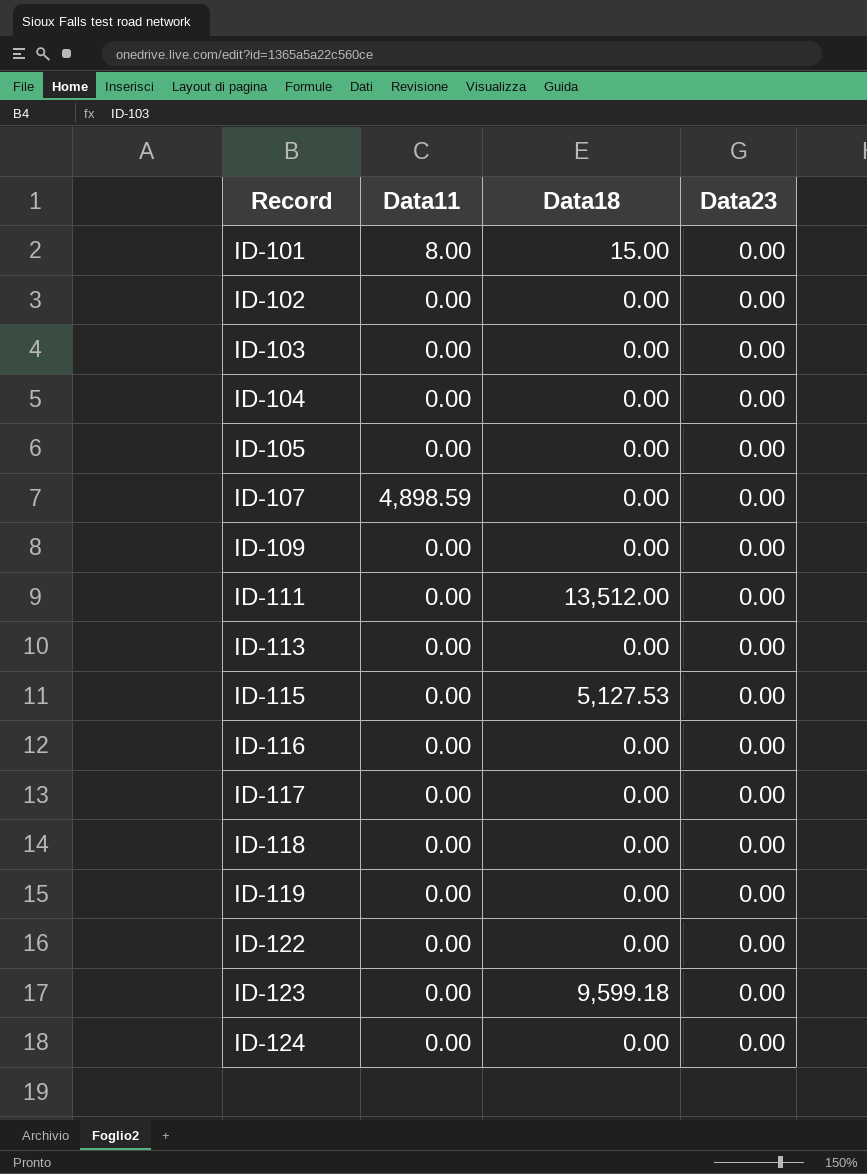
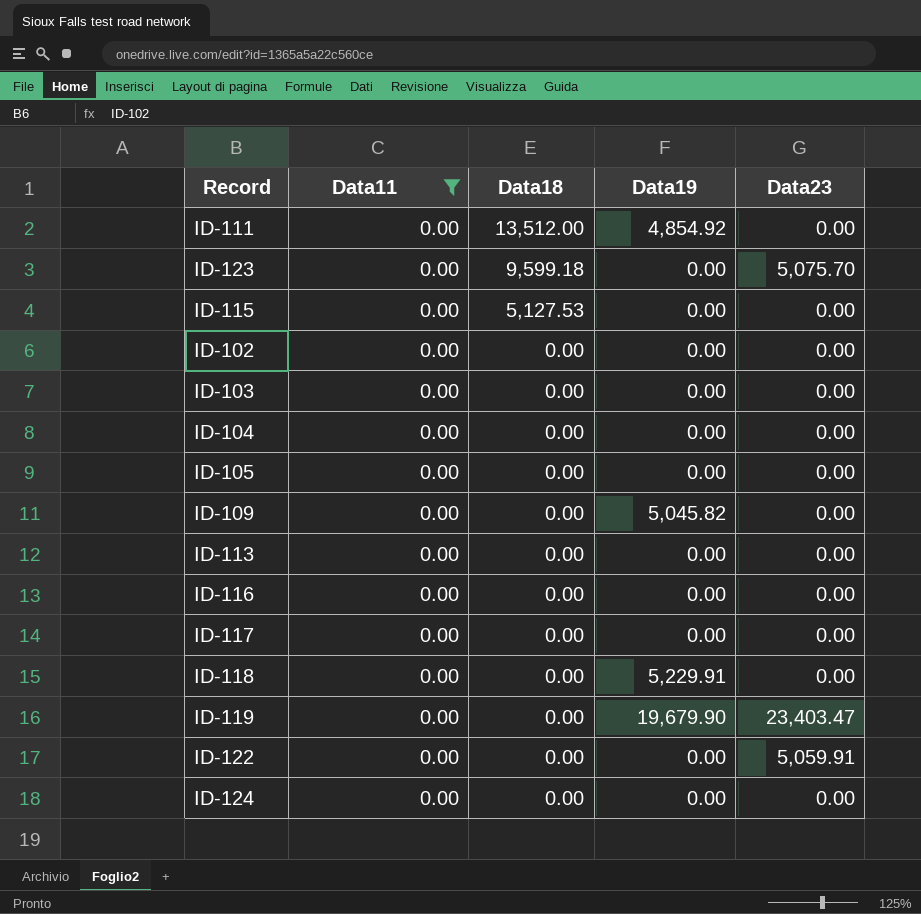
filter: none -> Data11 = 0.00
row order: Record ascending -> Data18 descending
column Data19 | position: none -> 4
ID-123 | Data23: 0.00 -> 5,075.70
ID-119 | Data23: 0.00 -> 23,403.47
ID-122 | Data23: 0.00 -> 5,059.91

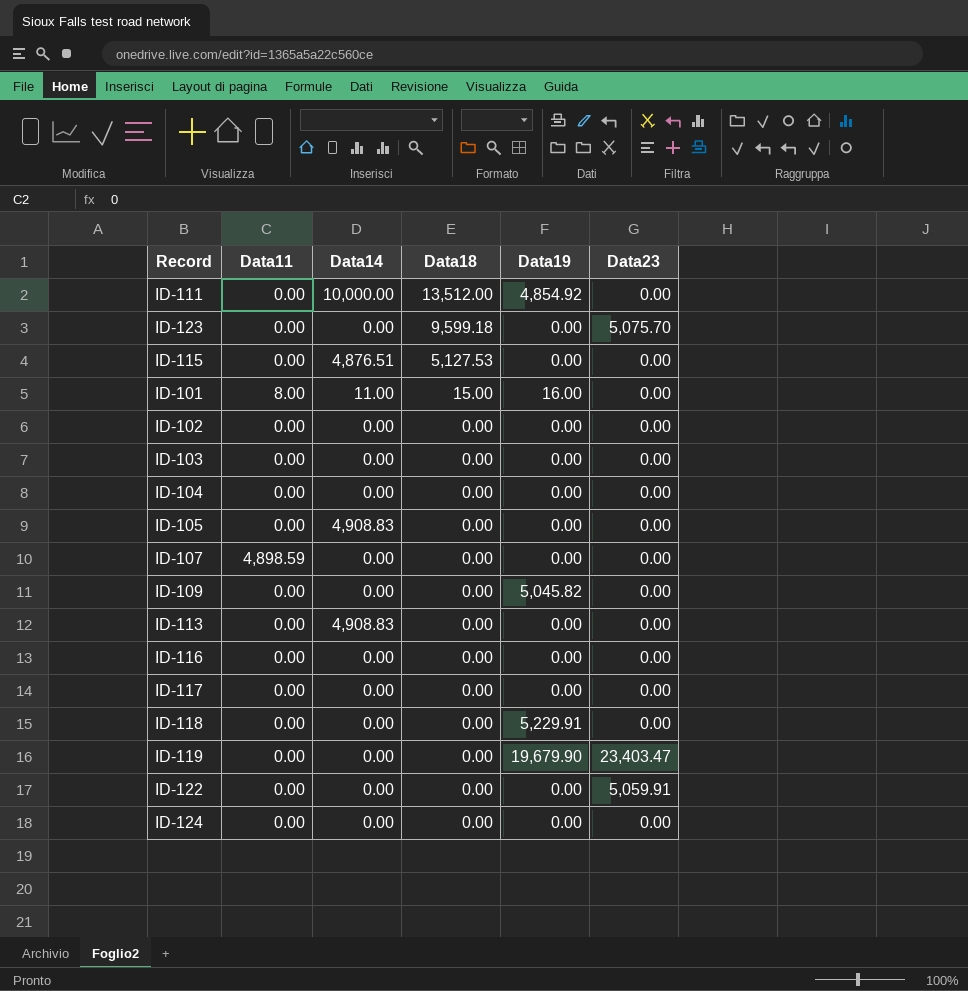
filter: Data11 = 0.00 -> none
column Data14 | position: none -> 3

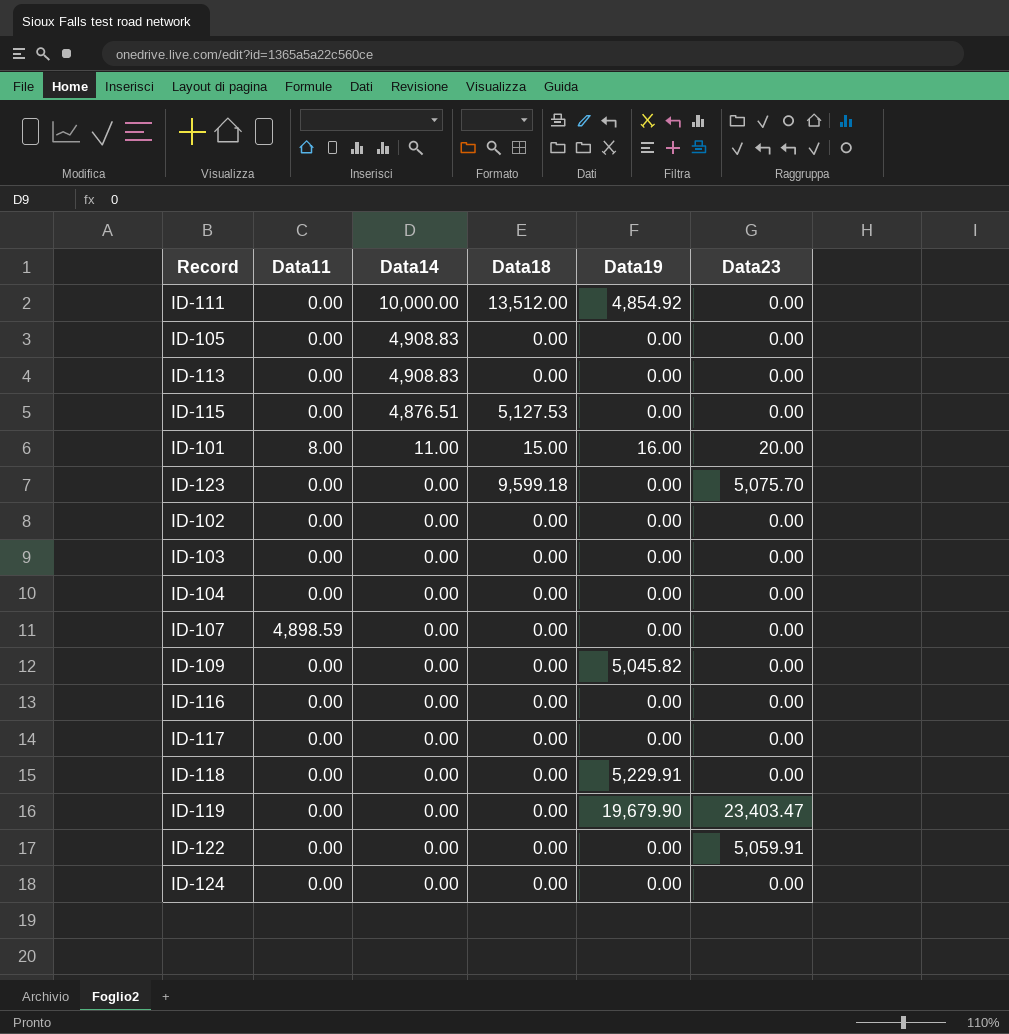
row order: Data18 descending -> Data14 descending
ID-101 | Data23: 0.00 -> 20.00

